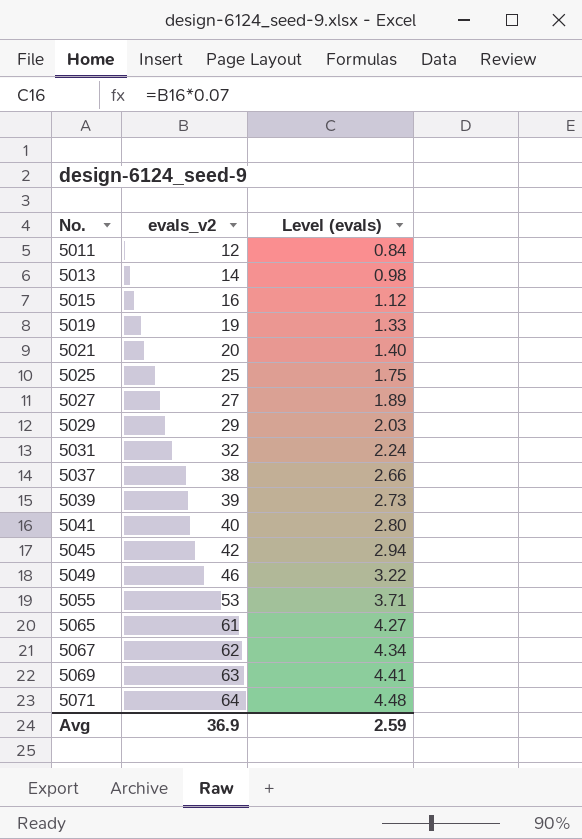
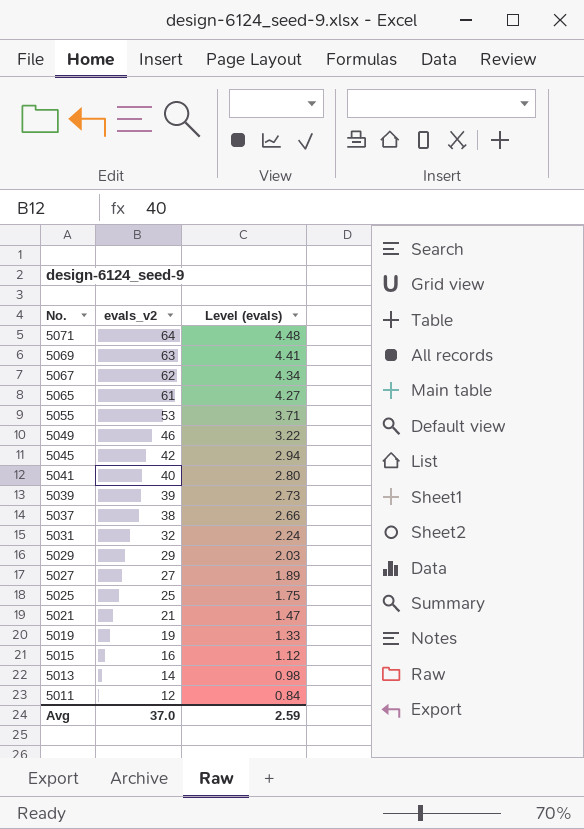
row order: No. ascending -> No. descending
5021 | evals_v2: 20 -> 21
5021 | Level (evals): 1.40 -> 1.47
Avg | evals_v2: 36.9 -> 37.0

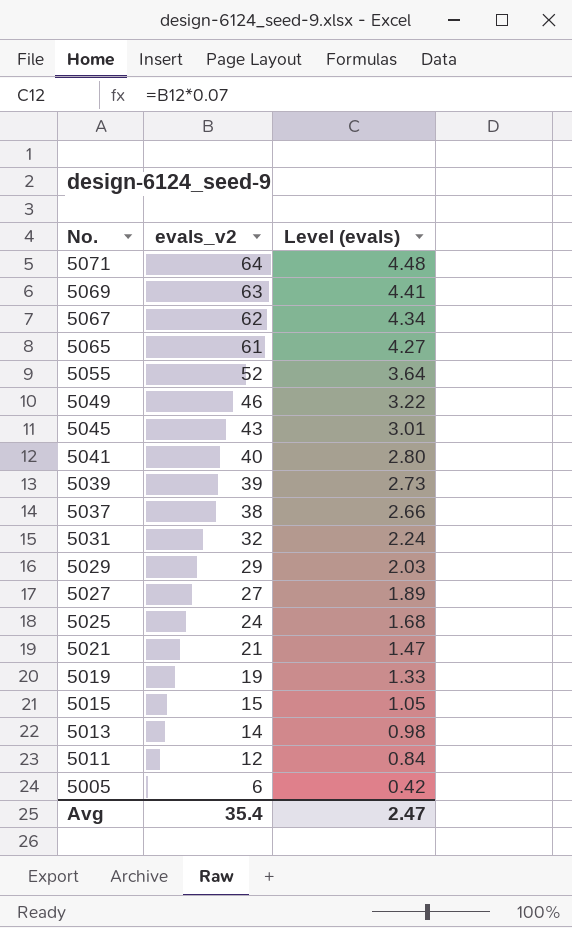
5055 | evals_v2: 53 -> 52
5055 | Level (evals): 3.71 -> 3.64
5045 | evals_v2: 42 -> 43
5045 | Level (evals): 2.94 -> 3.01
5025 | evals_v2: 25 -> 24
5025 | Level (evals): 1.75 -> 1.68
5015 | evals_v2: 16 -> 15
5015 | Level (evals): 1.12 -> 1.05
row 5005: none -> 6 | 0.42
Avg | evals_v2: 37.0 -> 35.4
Avg | Level (evals): 2.59 -> 2.47

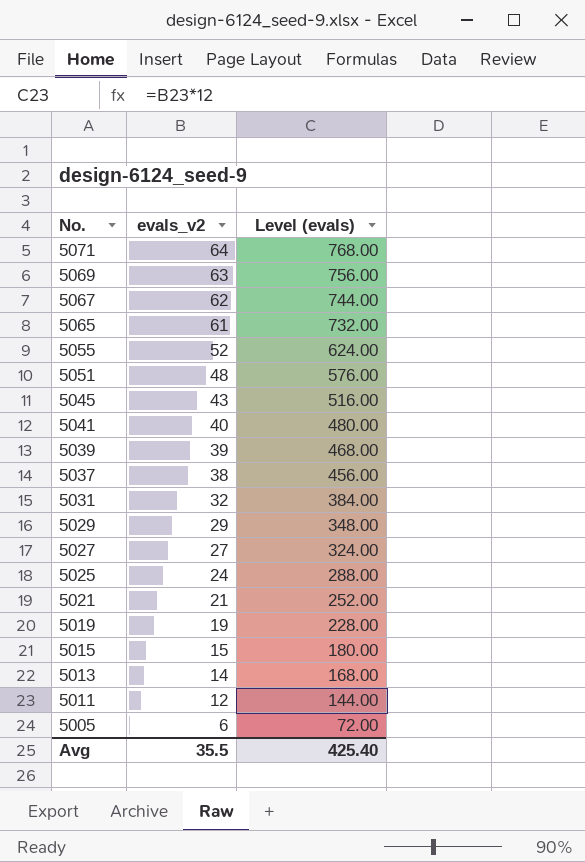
column Level (evals) | formula: [evals_v2] * 0.07 -> [evals_v2] * 12
row 5049: 46 | 3.22 -> none
row 5051: none -> 48 | 576.00
Avg | evals_v2: 35.4 -> 35.5
Avg | Level (evals): 2.47 -> 425.40

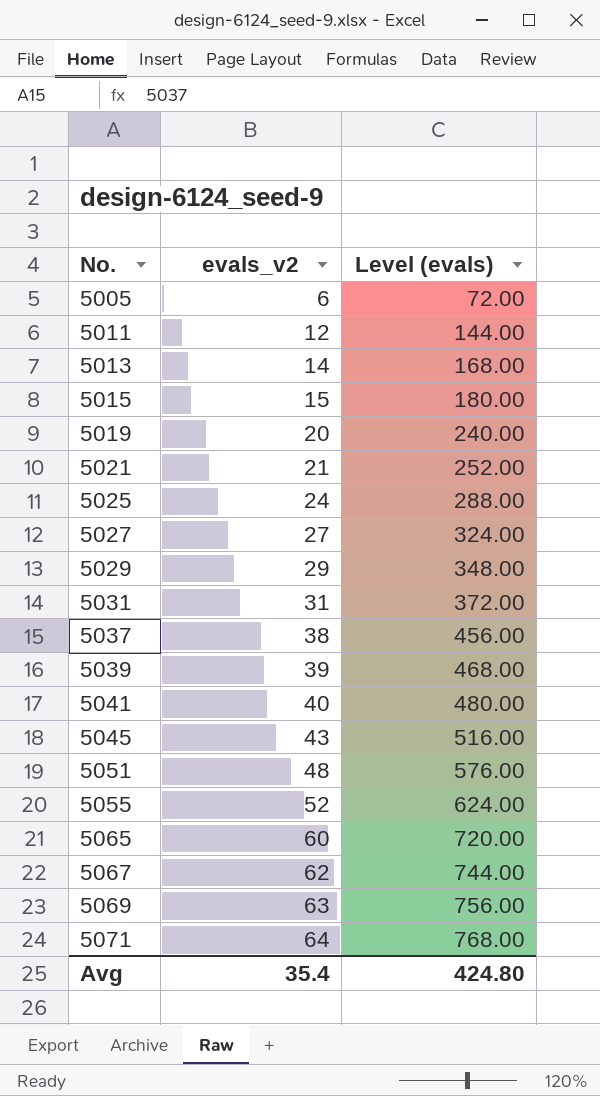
row order: No. descending -> No. ascending
5019 | evals_v2: 19 -> 20
5019 | Level (evals): 228.00 -> 240.00
5031 | evals_v2: 32 -> 31
5031 | Level (evals): 384.00 -> 372.00
5065 | evals_v2: 61 -> 60
5065 | Level (evals): 732.00 -> 720.00
Avg | evals_v2: 35.5 -> 35.4
Avg | Level (evals): 425.40 -> 424.80

